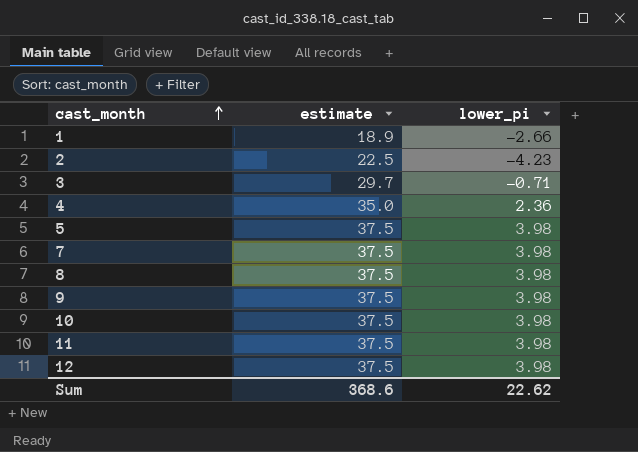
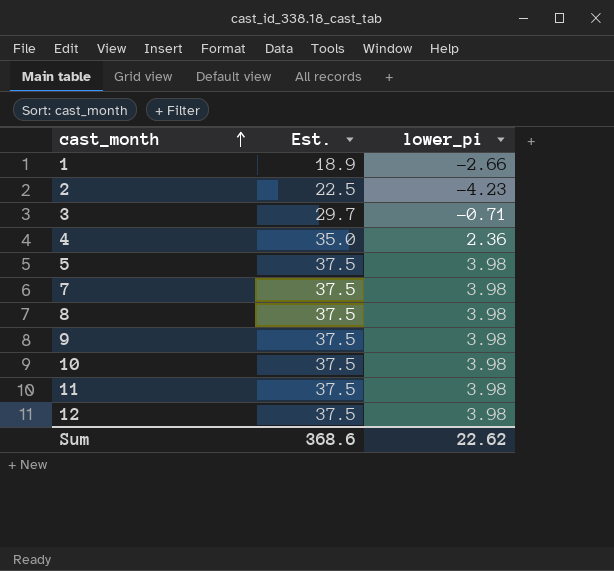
column name: estimate -> Est.

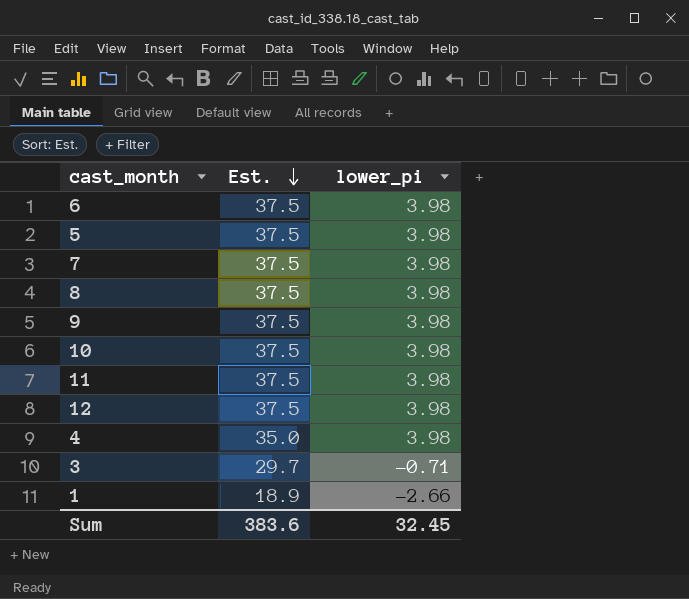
row order: cast_month ascending -> Est. descending
row 2: 22.5 | -4.23 -> none
row 6: none -> 37.5 | 3.98
4 | lower_pi: 2.36 -> 3.98
Sum | Est.: 368.6 -> 383.6
Sum | lower_pi: 22.62 -> 32.45

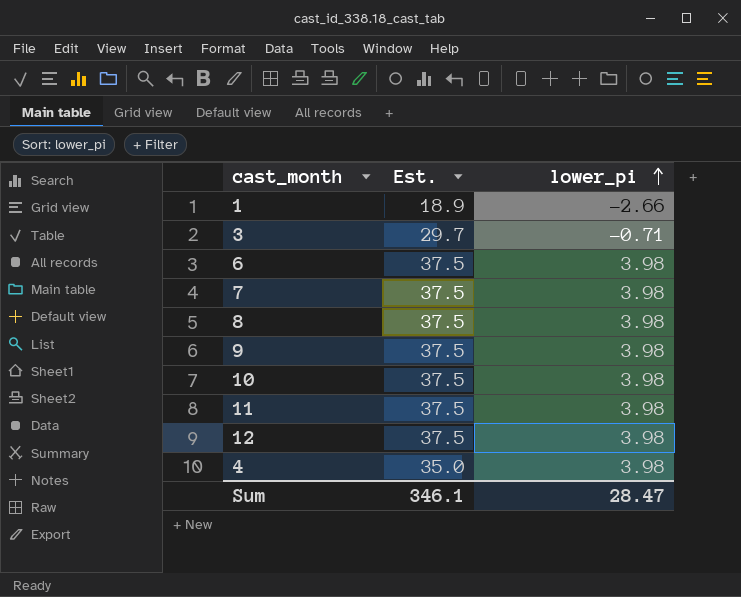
row order: Est. descending -> lower_pi ascending
row 5: 37.5 | 3.98 -> none
Sum | Est.: 383.6 -> 346.1
Sum | lower_pi: 32.45 -> 28.47

